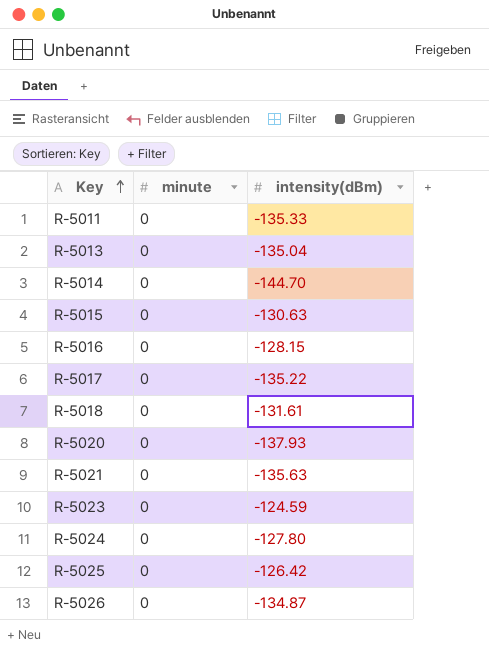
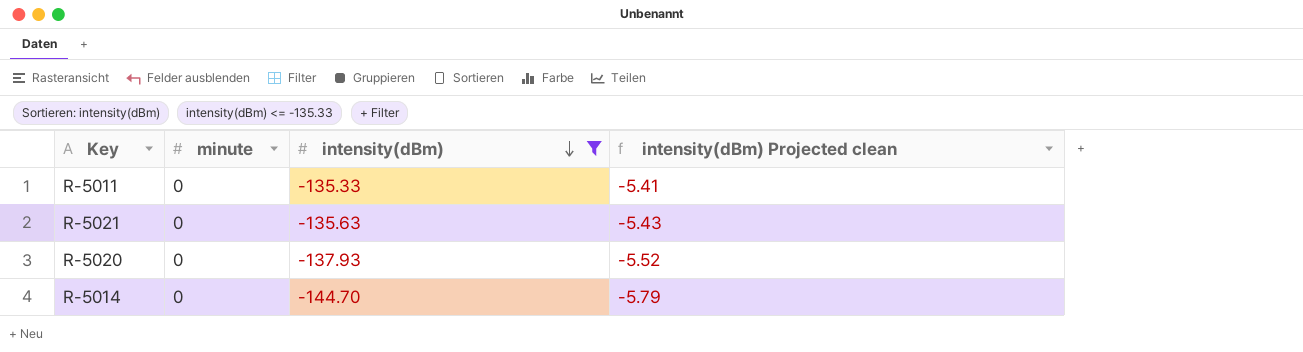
filter: none -> intensity(dBm) <= -135.33
row order: Key ascending -> intensity(dBm) descending
column intensity(dBm) Projected clean | formula: none -> [intensity(dBm)] * 0.04

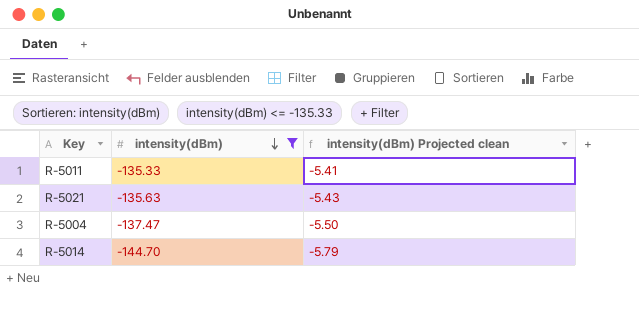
column minute | position: 2 -> none
row R-5020: 0 | -137.93 | -5.52 -> none
row R-5004: none -> -137.47 | -5.50

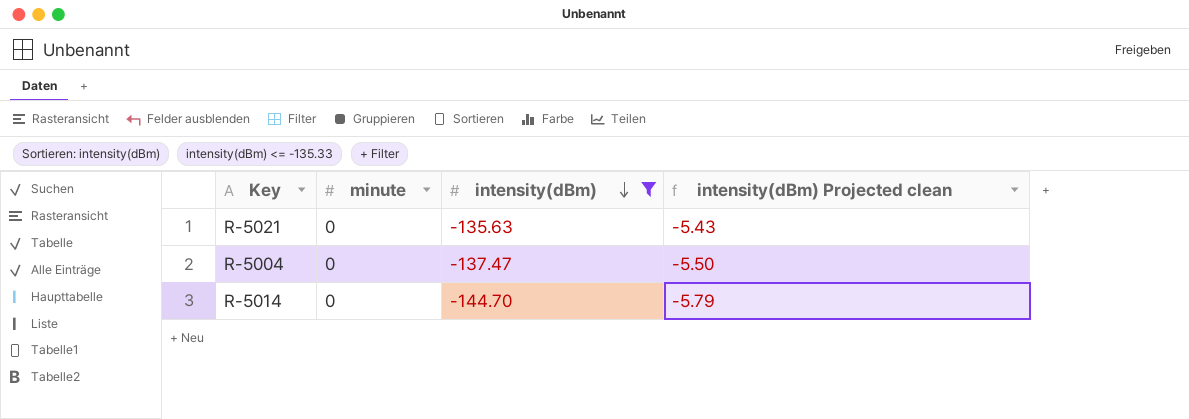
column minute | position: none -> 2
row R-5011: -135.33 | -5.41 -> none

